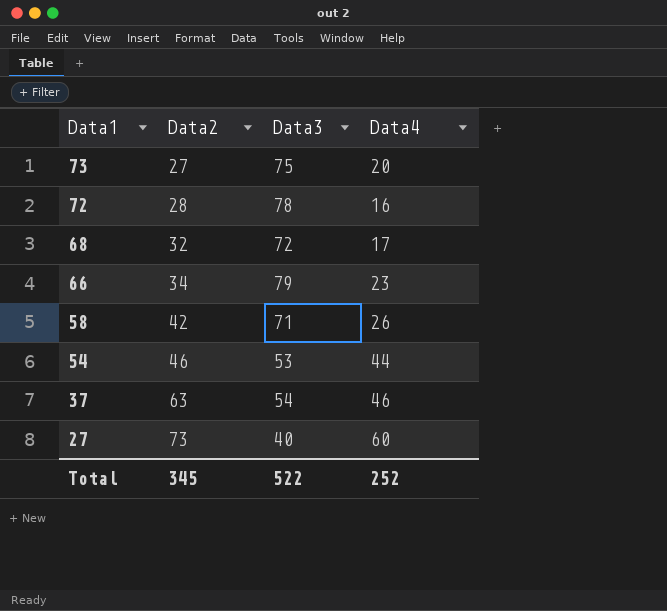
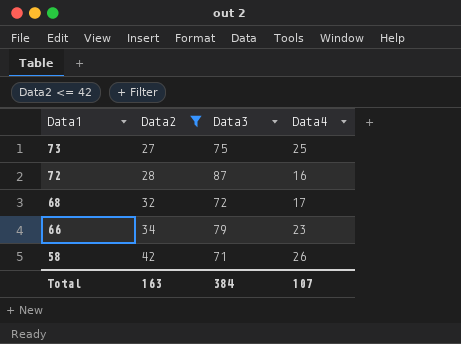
filter: none -> Data2 <= 42
73 | Data4: 20 -> 25
72 | Data3: 78 -> 87
Total | Data2: 345 -> 163
Total | Data3: 522 -> 384
Total | Data4: 252 -> 107

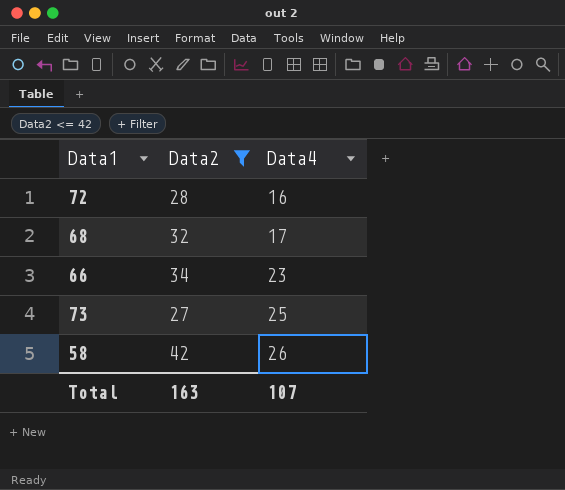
row order: Data1 descending -> Data4 ascending
column Data3 | position: 3 -> none

